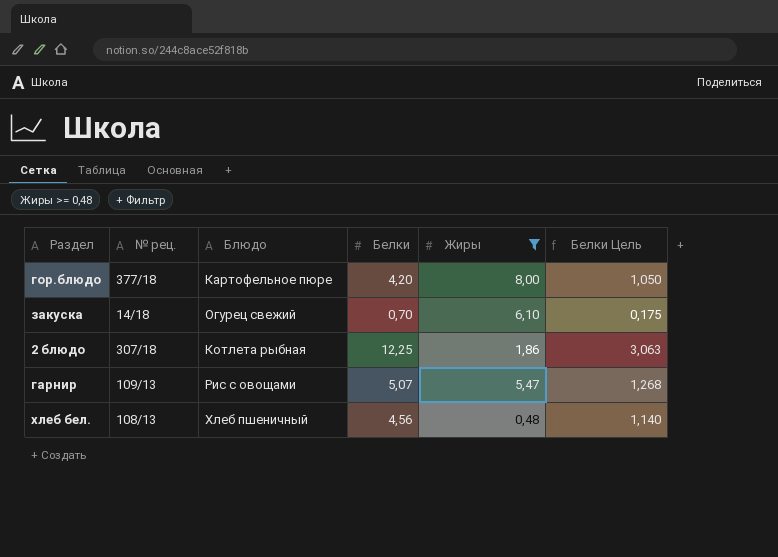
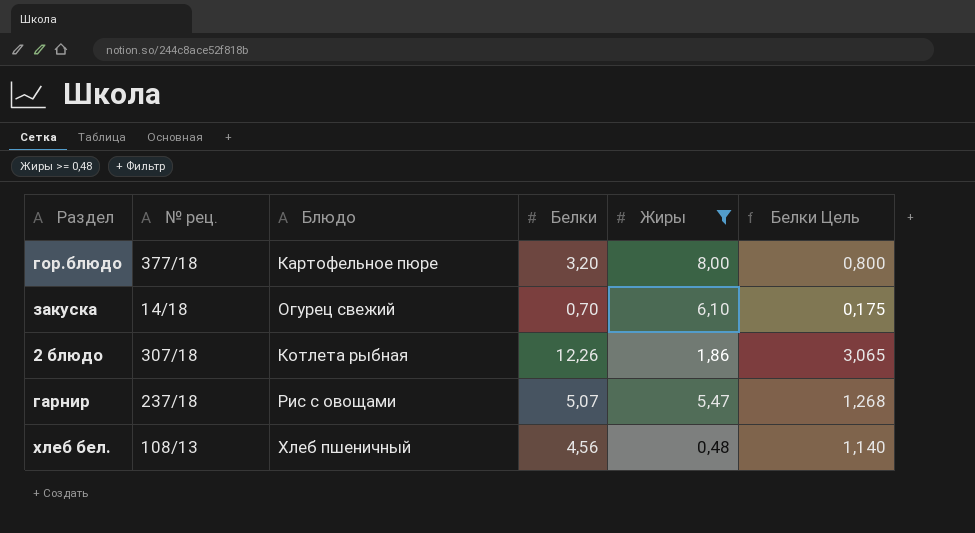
гор.блюдо | Белки: 4,20 -> 3,20
гор.блюдо | Белки Цель: 1,050 -> 0,800
2 блюдо | Белки: 12,25 -> 12,26
2 блюдо | Белки Цель: 3,063 -> 3,065
гарнир | № рец.: 109/13 -> 237/18

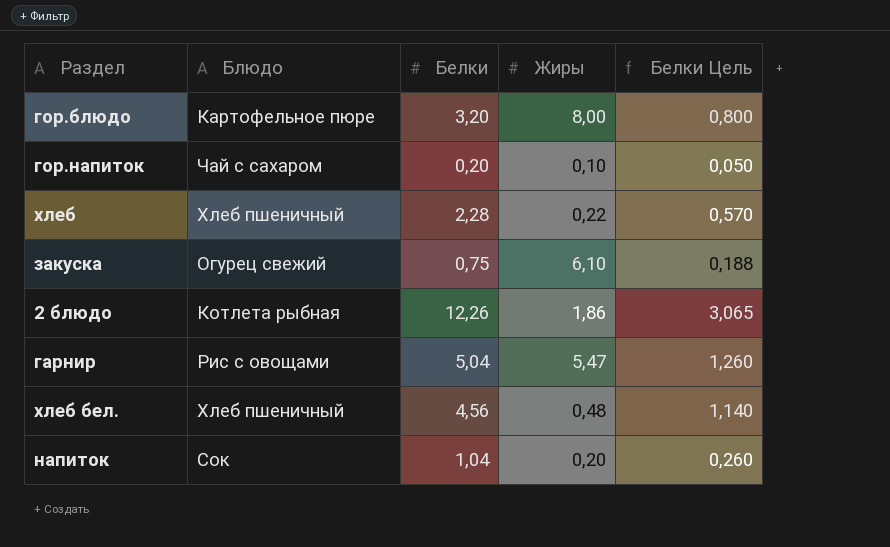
filter: Жиры >= 0,48 -> none
column № рец. | position: 2 -> none
закуска | Белки: 0,70 -> 0,75
закуска | Белки Цель: 0,175 -> 0,188
гарнир | Белки: 5,07 -> 5,04
гарнир | Белки Цель: 1,268 -> 1,260

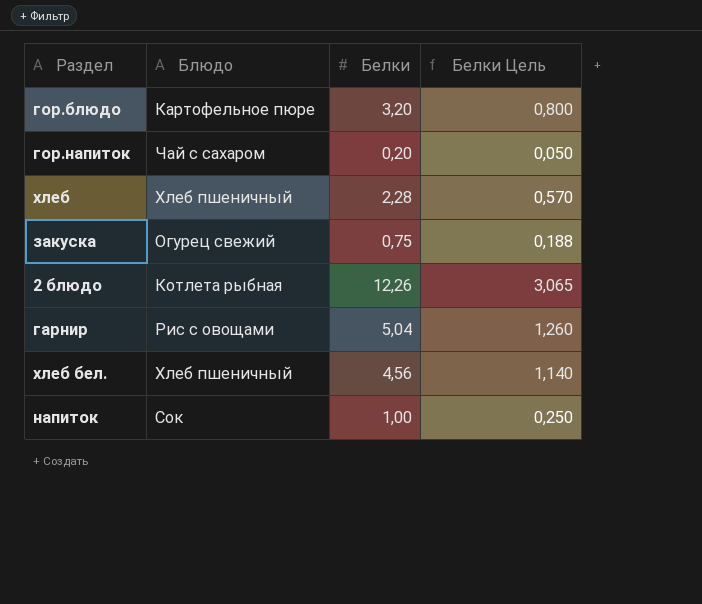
column Жиры | position: 4 -> none
напиток | Белки: 1,04 -> 1,00
напиток | Белки Цель: 0,260 -> 0,250

